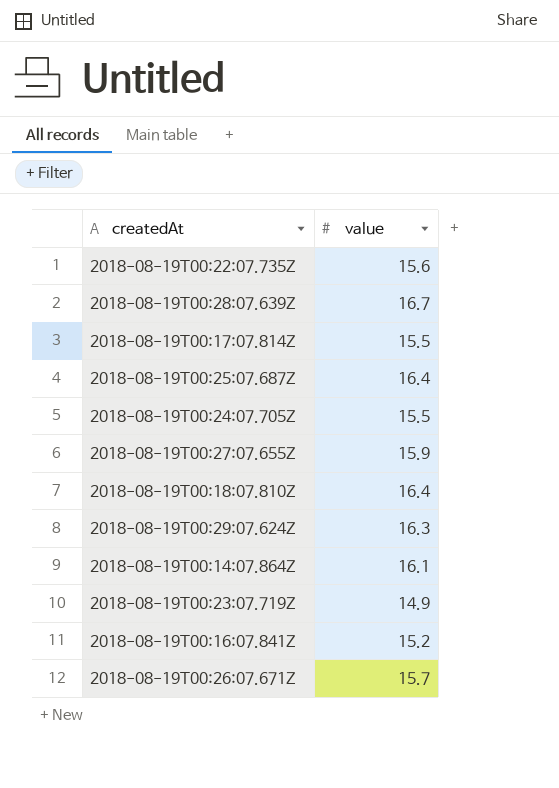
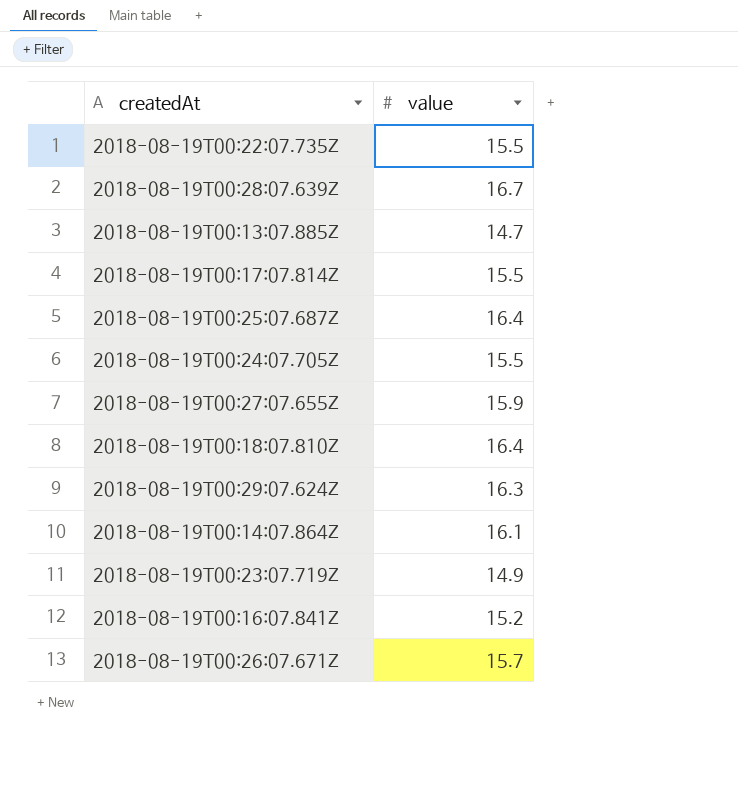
2018-08-19T00:22:07.735Z | value: 15.6 -> 15.5
row 2018-08-19T00:13:07.885Z: none -> 14.7

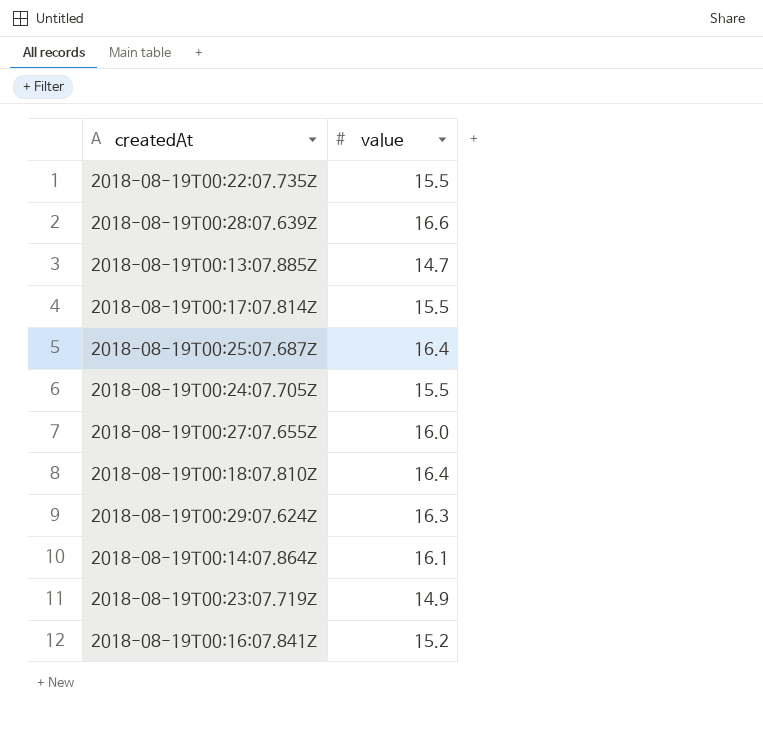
row 2018-08-19T00:26:07.671Z: 15.7 -> none
2018-08-19T00:28:07.639Z | value: 16.7 -> 16.6
2018-08-19T00:27:07.655Z | value: 15.9 -> 16.0

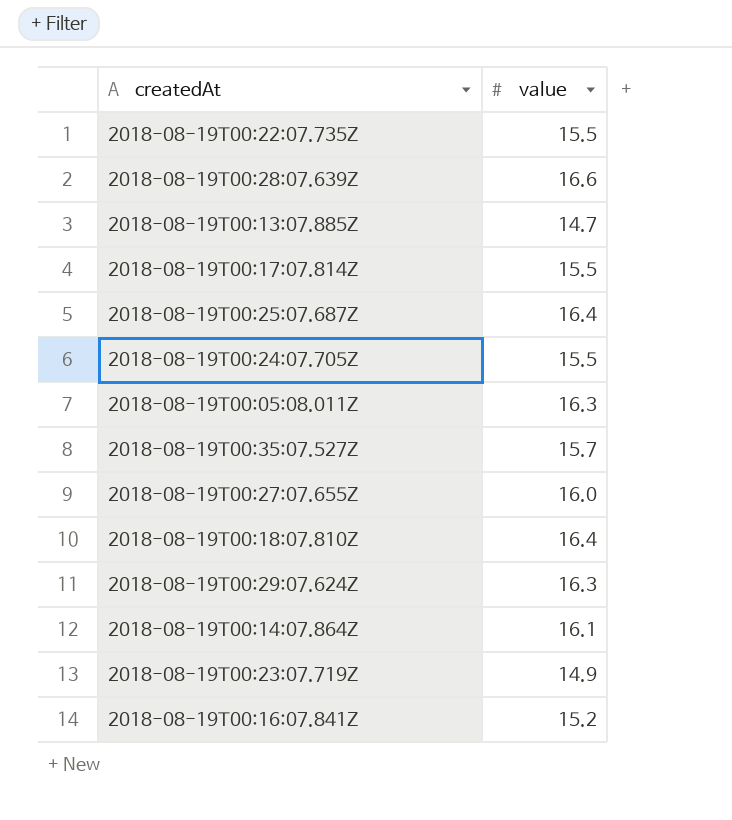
row 2018-08-19T00:05:08.011Z: none -> 16.3
row 2018-08-19T00:35:07.527Z: none -> 15.7

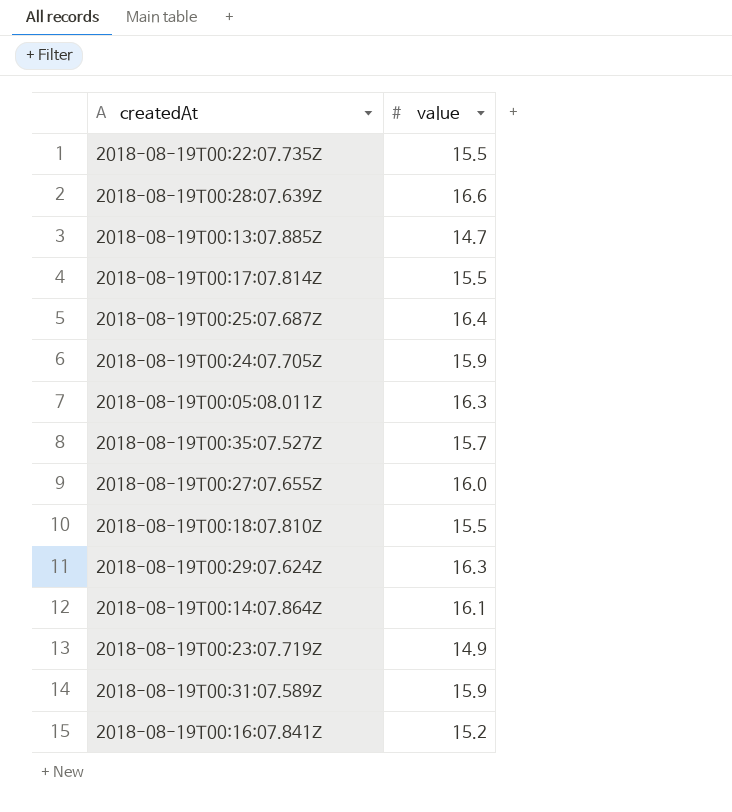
2018-08-19T00:24:07.705Z | value: 15.5 -> 15.9
2018-08-19T00:18:07.810Z | value: 16.4 -> 15.5
row 2018-08-19T00:31:07.589Z: none -> 15.9

